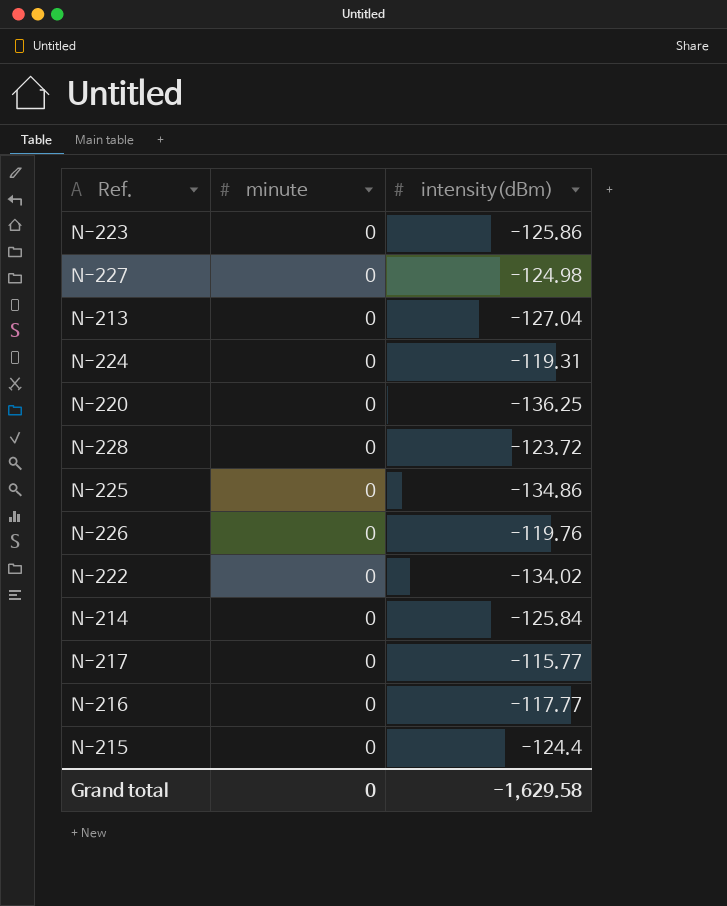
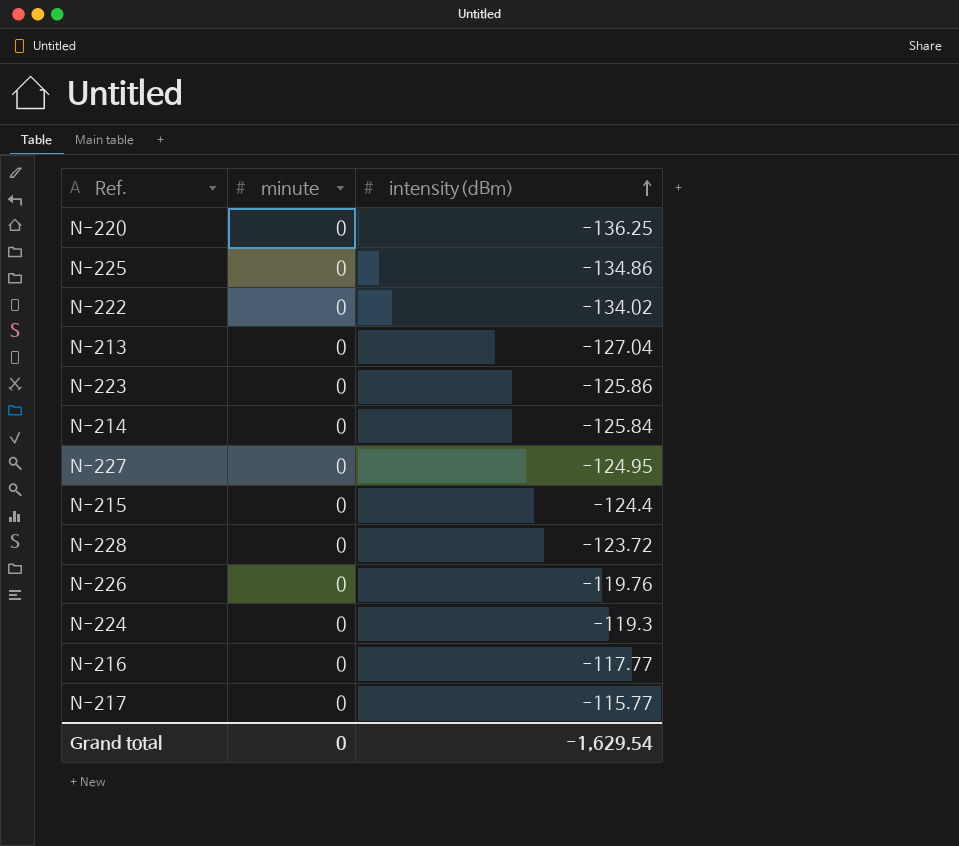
row order: none -> intensity(dBm) ascending
N-227 | intensity(dBm): -124.98 -> -124.95
N-224 | intensity(dBm): -119.31 -> -119.3
Grand total | intensity(dBm): -1,629.58 -> -1,629.54

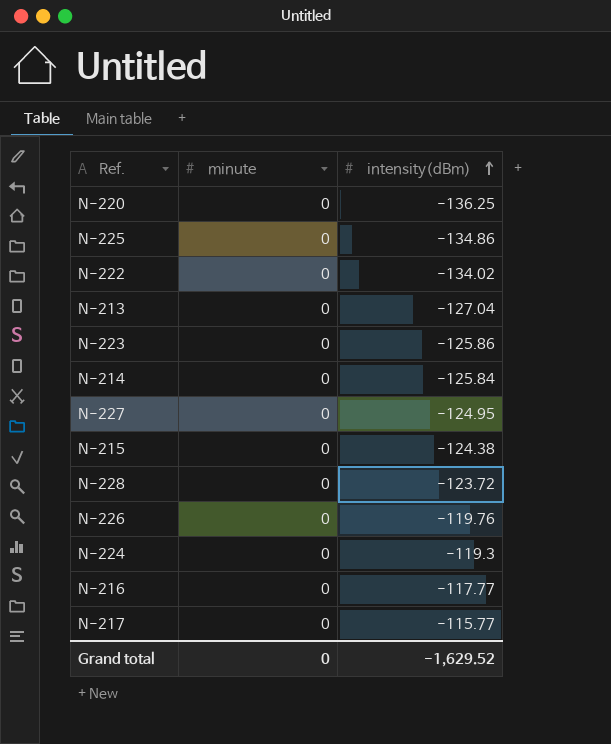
N-215 | intensity(dBm): -124.4 -> -124.38
Grand total | intensity(dBm): -1,629.54 -> -1,629.52

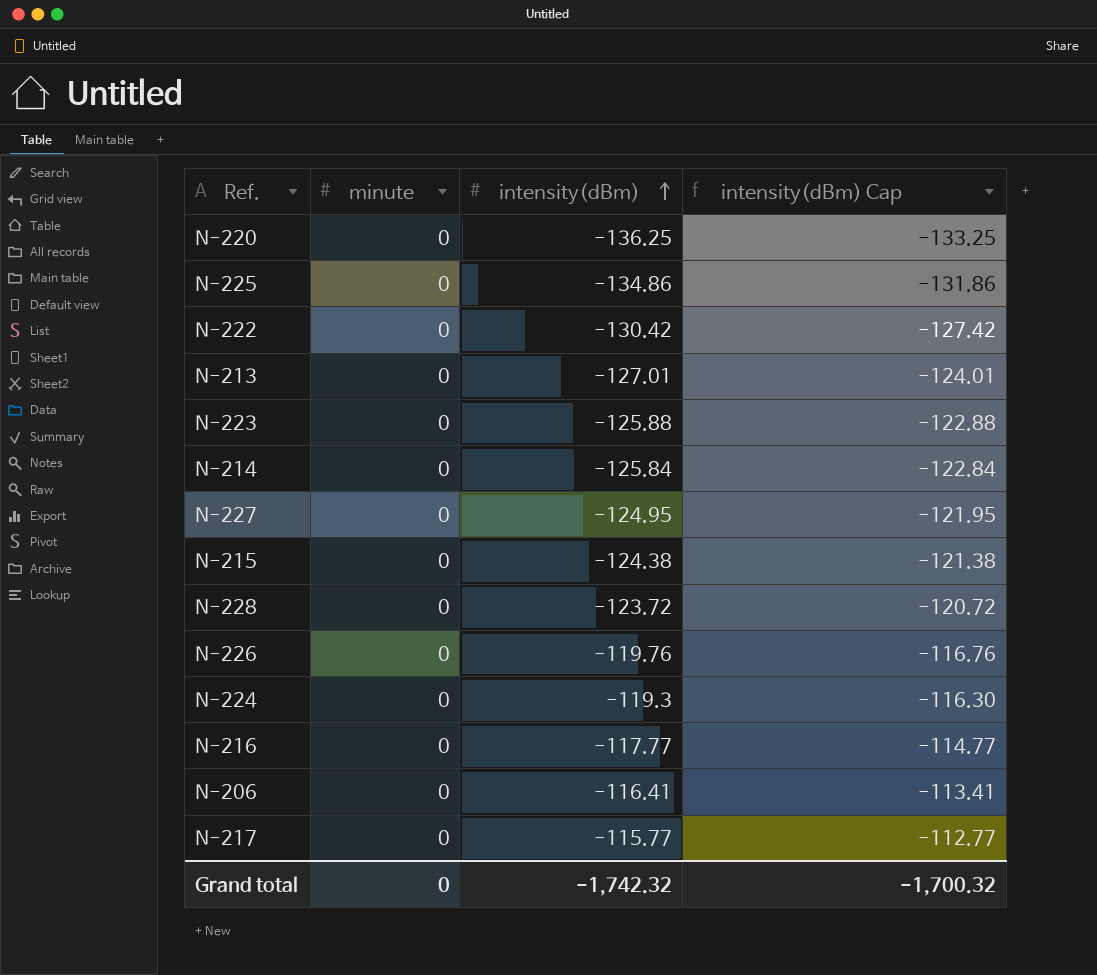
column intensity(dBm) Cap | formula: none -> [intensity(dBm)] + 3
N-222 | intensity(dBm): -134.02 -> -130.42
N-213 | intensity(dBm): -127.04 -> -127.01
N-223 | intensity(dBm): -125.86 -> -125.88
row N-206: none -> 0 | -116.41 | -113.41
Grand total | intensity(dBm): -1,629.52 -> -1,742.32

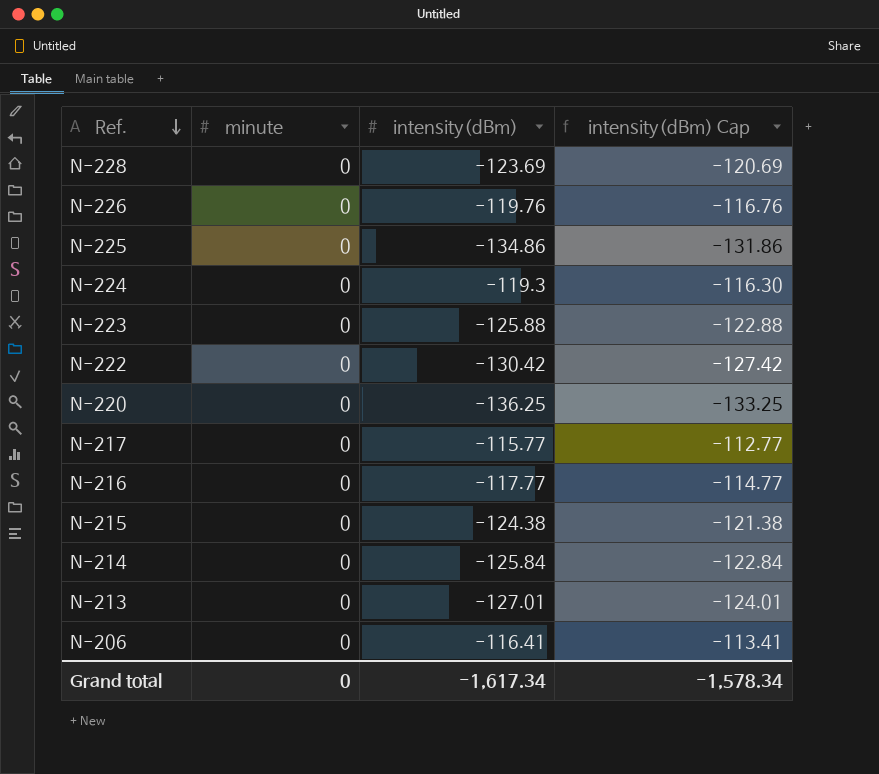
row order: intensity(dBm) ascending -> Ref. descending
row N-227: 0 | -124.95 | -121.95 -> none
N-228 | intensity(dBm): -123.72 -> -123.69
N-228 | intensity(dBm) Cap: -120.72 -> -120.69
Grand total | intensity(dBm): -1,742.32 -> -1,617.34
Grand total | intensity(dBm) Cap: -1,700.32 -> -1,578.34

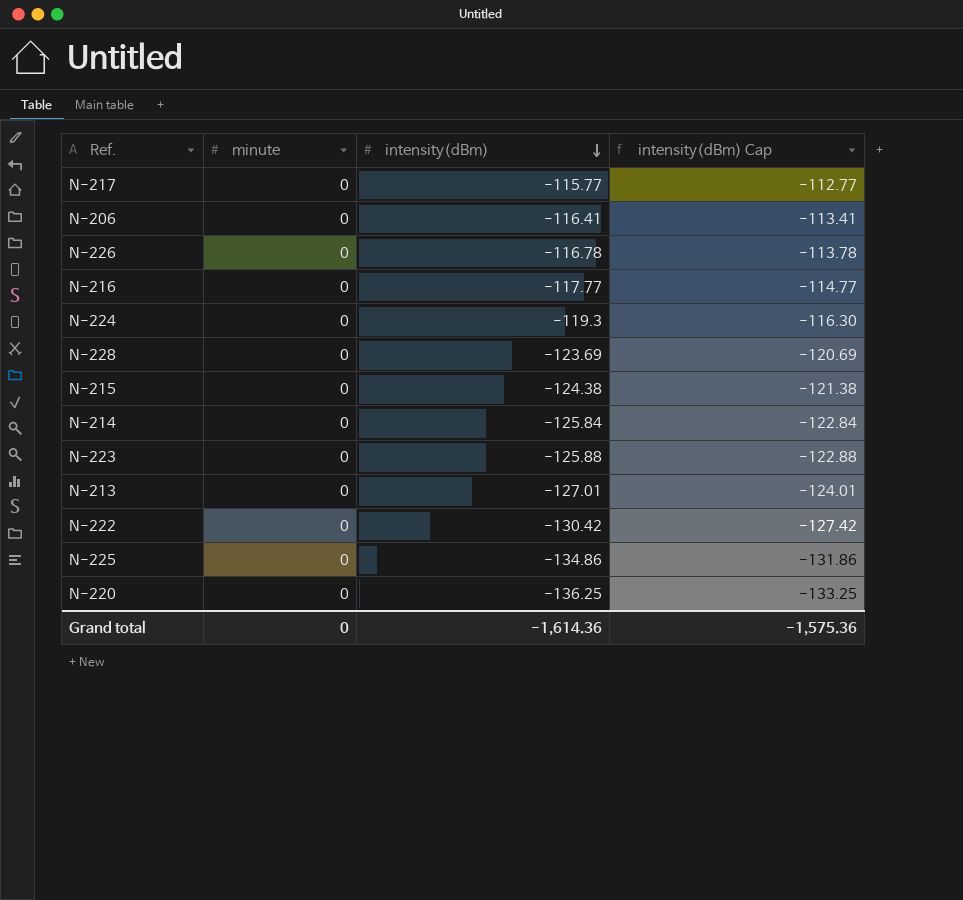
row order: Ref. descending -> intensity(dBm) descending
N-226 | intensity(dBm): -119.76 -> -116.78
N-226 | intensity(dBm) Cap: -116.76 -> -113.78
Grand total | intensity(dBm): -1,617.34 -> -1,614.36
Grand total | intensity(dBm) Cap: -1,578.34 -> -1,575.36

